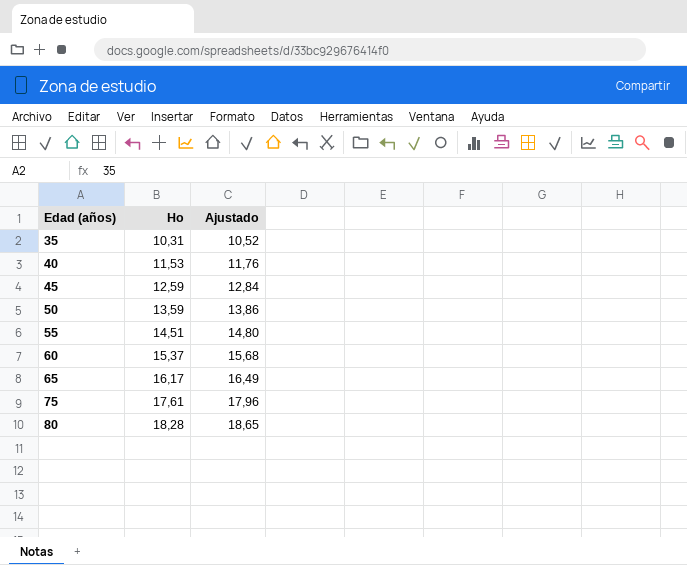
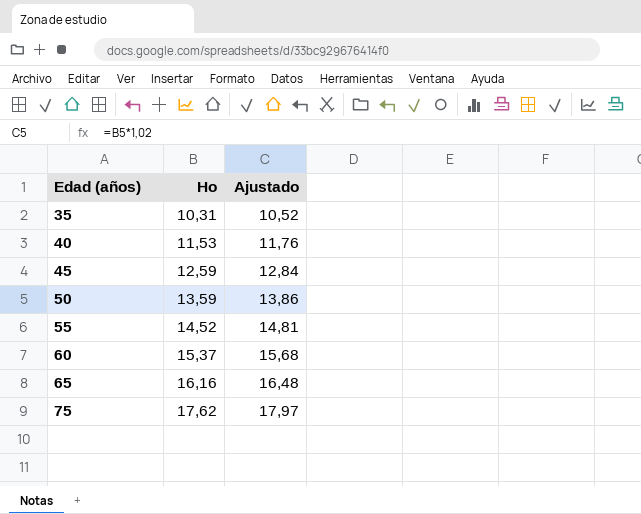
row 80: 18,28 | 18,65 -> none
55 | Ho: 14,51 -> 14,52
55 | Ajustado: 14,80 -> 14,81
65 | Ho: 16,17 -> 16,16
65 | Ajustado: 16,49 -> 16,48
75 | Ho: 17,61 -> 17,62
75 | Ajustado: 17,96 -> 17,97

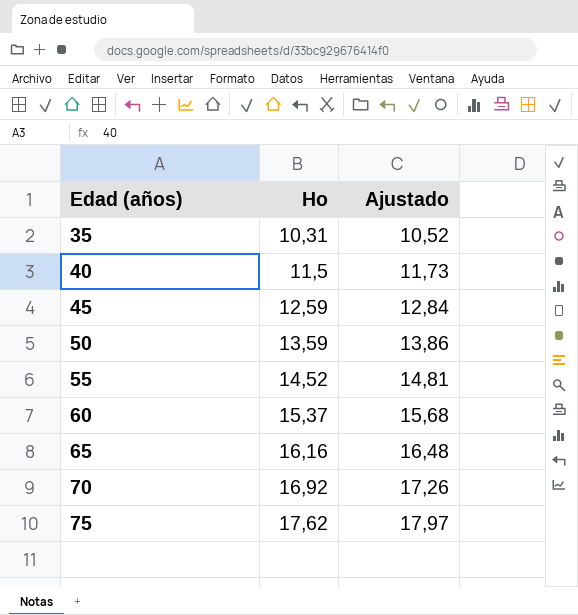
40 | Ho: 11,53 -> 11,5
40 | Ajustado: 11,76 -> 11,73
row 70: none -> 16,92 | 17,26

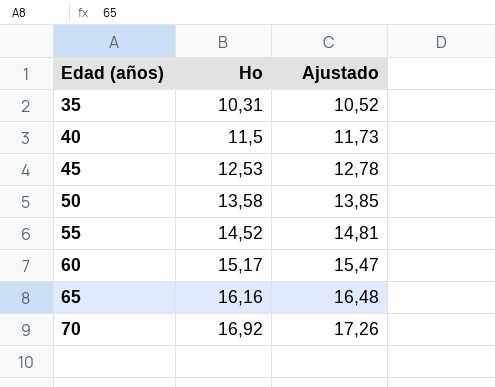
row 75: 17,62 | 17,97 -> none
45 | Ho: 12,59 -> 12,53
45 | Ajustado: 12,84 -> 12,78
50 | Ho: 13,59 -> 13,58
50 | Ajustado: 13,86 -> 13,85
60 | Ho: 15,37 -> 15,17
60 | Ajustado: 15,68 -> 15,47

